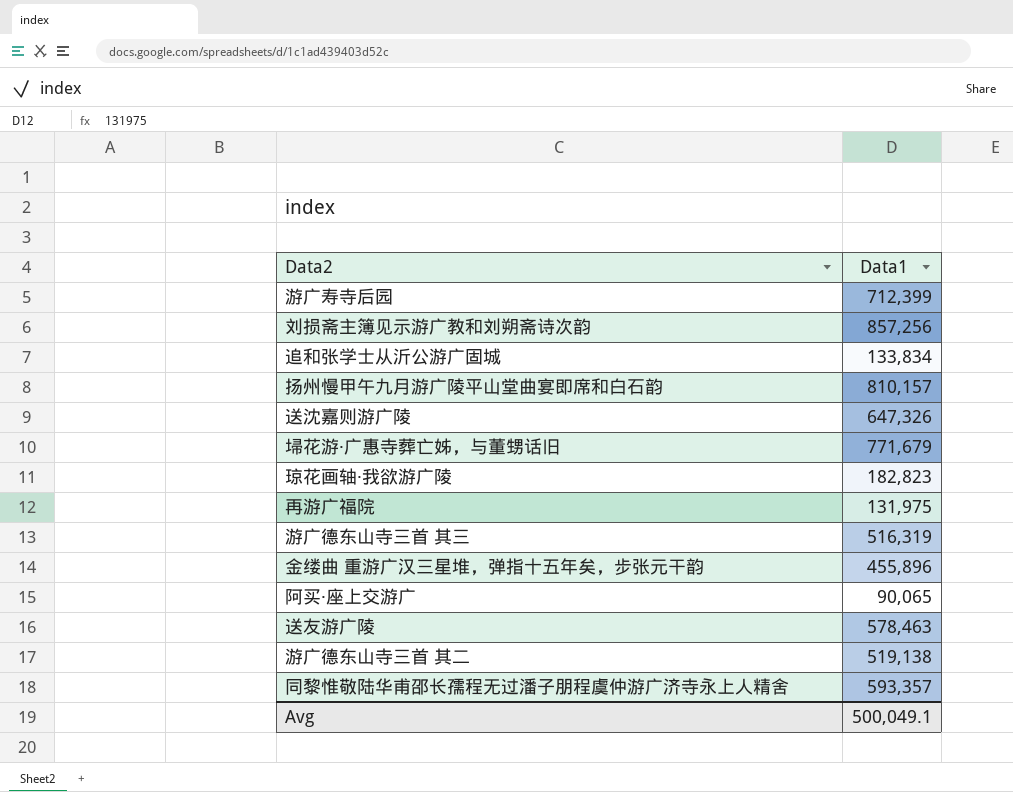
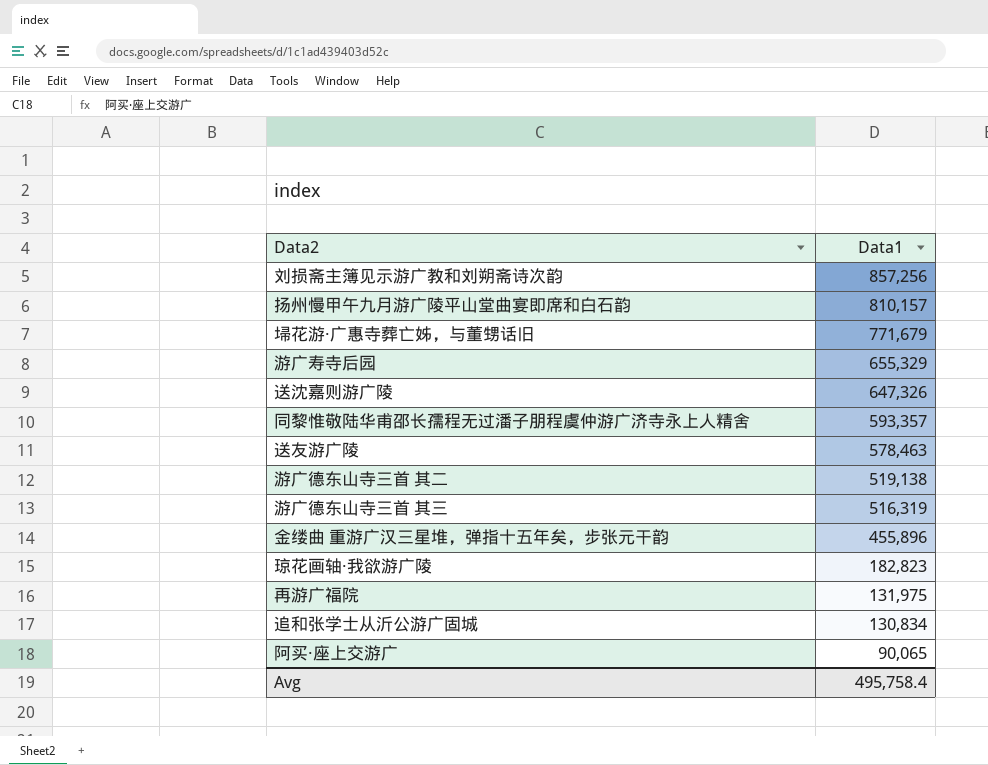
row order: none -> Data1 descending
游广寿寺后园 | Data1: 712,399 -> 655,329
追和张学士从沂公游广固城 | Data1: 133,834 -> 130,834
Avg | Data1: 500,049.1 -> 495,758.4

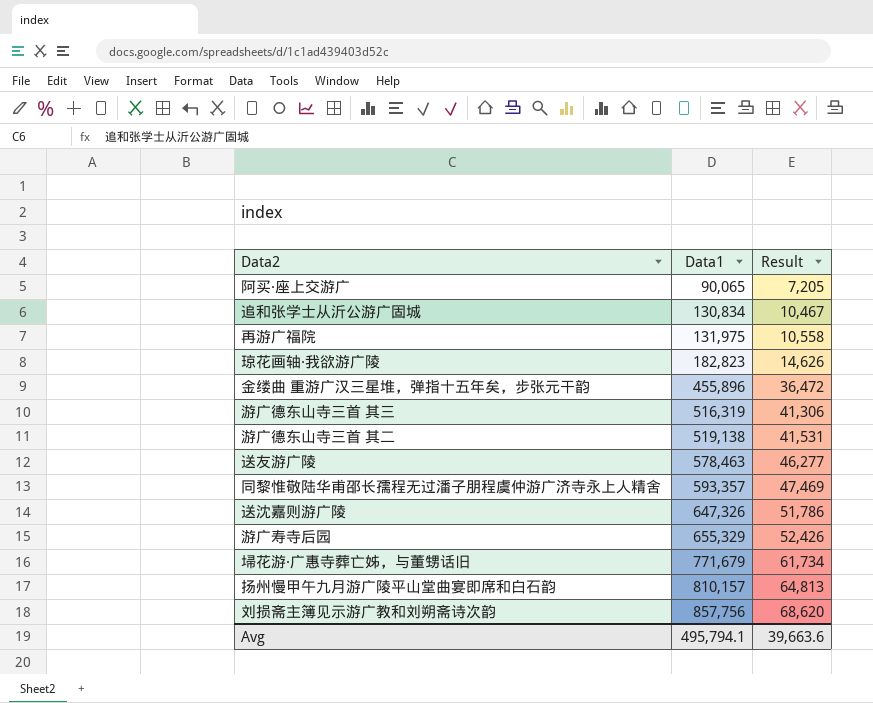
row order: Data1 descending -> Data1 ascending
column Result | formula: none -> [Data1] * 0.08
刘损斋主簿见示游广教和刘朔斋诗次韵 | Data1: 857,256 -> 857,756
Avg | Data1: 495,758.4 -> 495,794.1

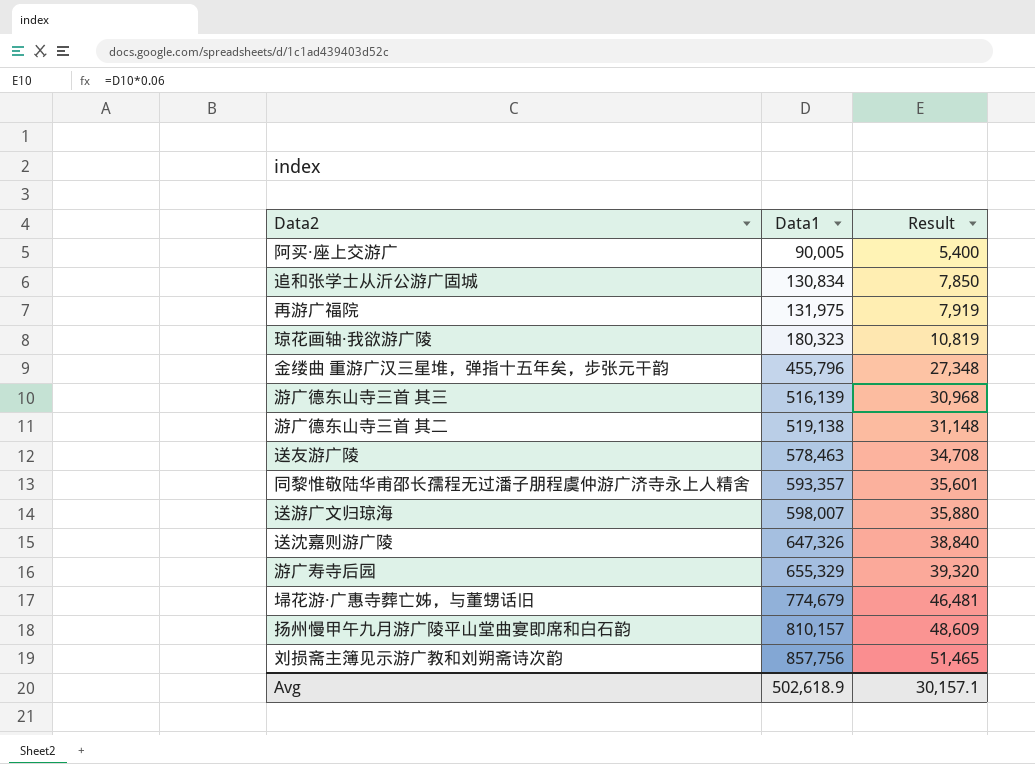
column Result | formula: [Data1] * 0.08 -> [Data1] * 0.06
阿买·座上交游广 | Data1: 90,065 -> 90,005
琼花画轴·我欲游广陵 | Data1: 182,823 -> 180,323
金缕曲 重游广汉三星堆，弹指十五年矣，步张元干韵 | Data1: 455,896 -> 455,796
游广德东山寺三首 其三 | Data1: 516,319 -> 516,139
row 送游广文归琼海: none -> 598,007 | 35,880
埽花游·广惠寺葬亡姊，与董甥话旧 | Data1: 771,679 -> 774,679
Avg | Data1: 495,794.1 -> 502,618.9
Avg | Result: 39,663.6 -> 30,157.1

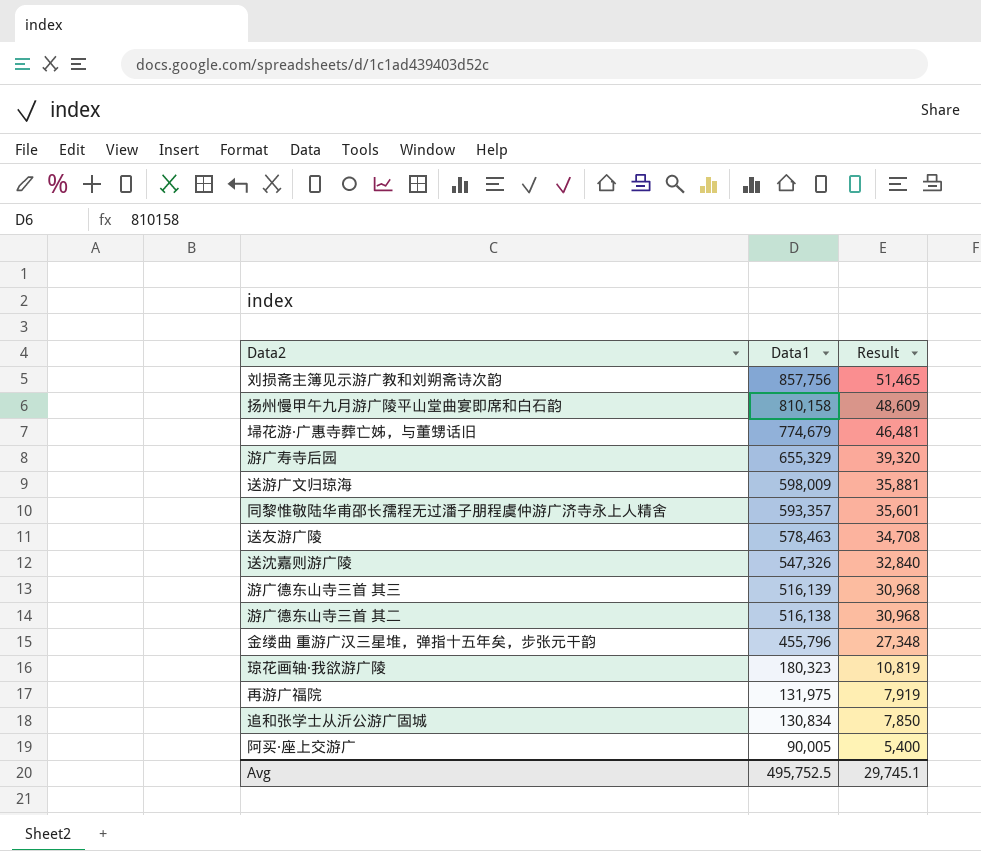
row order: Data1 ascending -> Data1 descending
扬州慢甲午九月游广陵平山堂曲宴即席和白石韵 | Data1: 810,157 -> 810,158
送游广文归琼海 | Data1: 598,007 -> 598,009
送游广文归琼海 | Result: 35,880 -> 35,881
送沈嘉则游广陵 | Data1: 647,326 -> 547,326
送沈嘉则游广陵 | Result: 38,840 -> 32,840
游广德东山寺三首 其二 | Data1: 519,138 -> 516,138
游广德东山寺三首 其二 | Result: 31,148 -> 30,968
Avg | Data1: 502,618.9 -> 495,752.5
Avg | Result: 30,157.1 -> 29,745.1

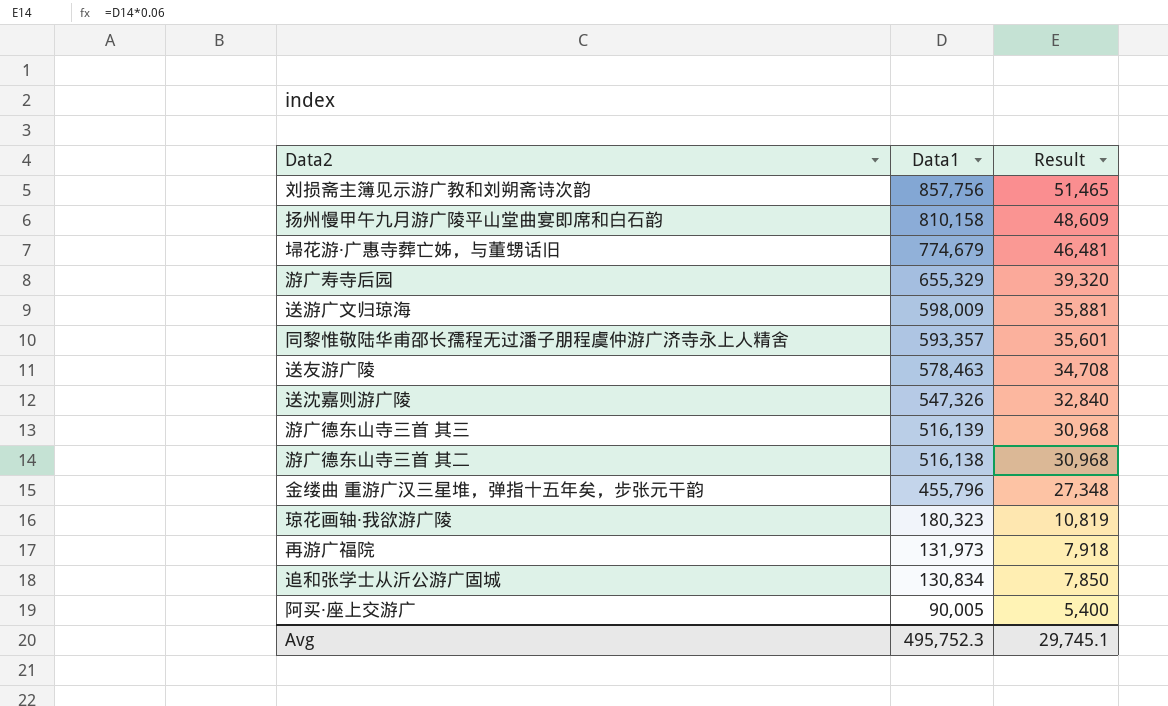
再游广福院 | Data1: 131,975 -> 131,973
再游广福院 | Result: 7,919 -> 7,918
Avg | Data1: 495,752.5 -> 495,752.3

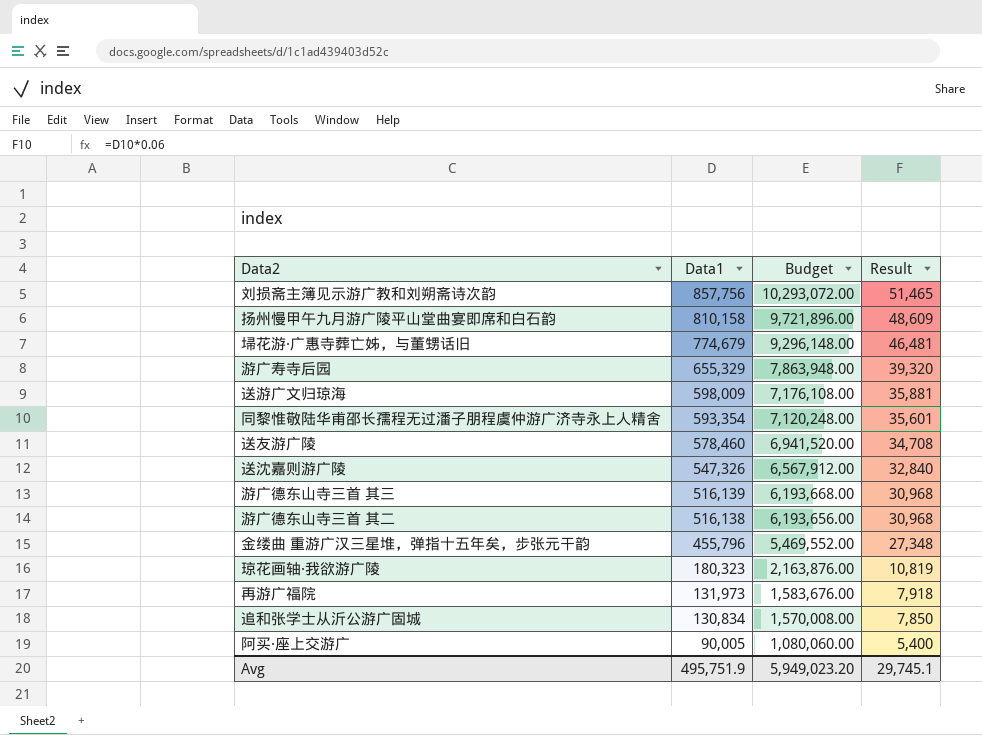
column Budget | formula: none -> [Data1] * 12
同黎惟敬陆华甫邵长孺程无过潘子朋程虞仲游广济寺永上人精舍 | Data1: 593,357 -> 593,354
送友游广陵 | Data1: 578,463 -> 578,460
Avg | Data1: 495,752.3 -> 495,751.9

